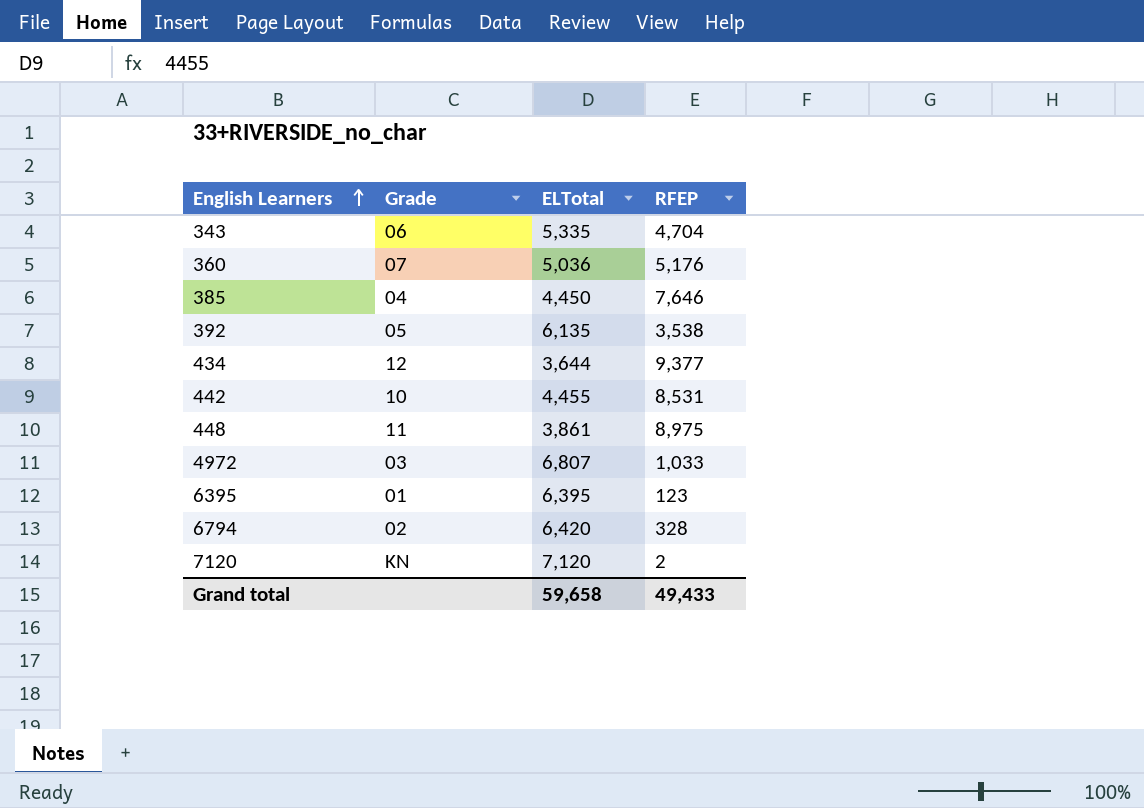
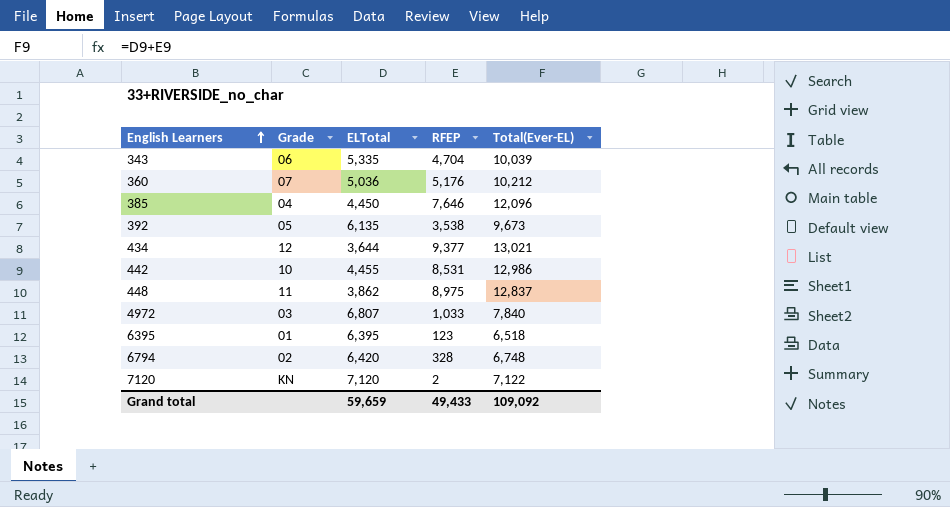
column Total(Ever-EL) | formula: none -> [ELTotal] + [RFEP]
448 | ELTotal: 3,861 -> 3,862
Grand total | ELTotal: 59,658 -> 59,659

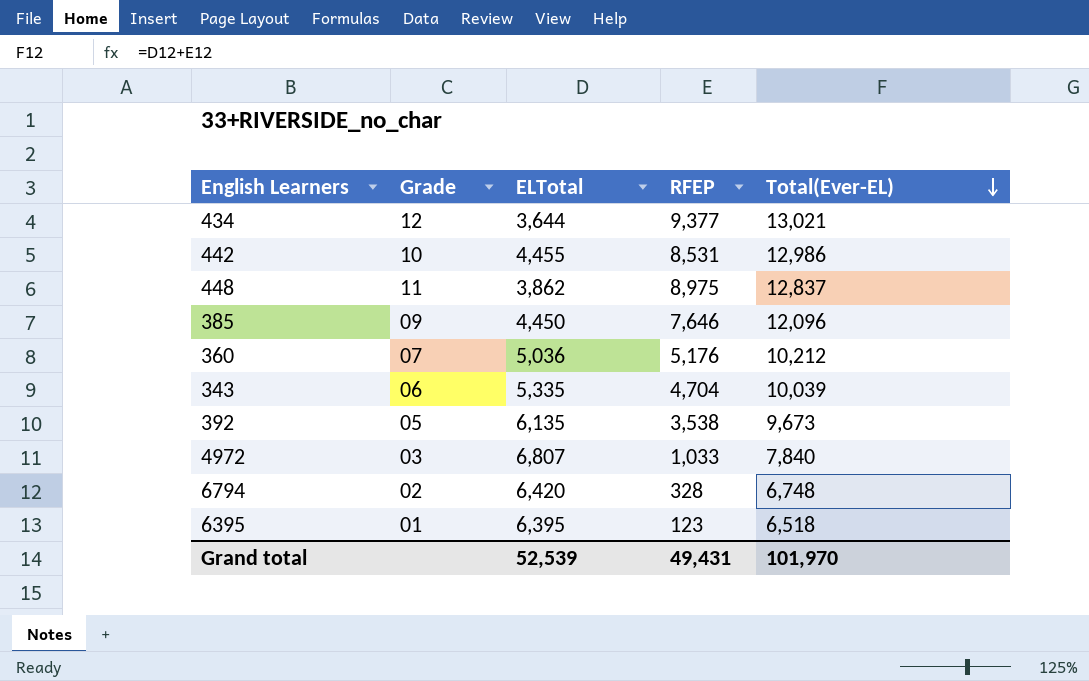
row order: English Learners ascending -> Total(Ever-EL) descending
row 7120: KN | 7,120 | 2 | 7,122 -> none
385 | Grade: 04 -> 09
Grand total | ELTotal: 59,659 -> 52,539
Grand total | RFEP: 49,433 -> 49,431
Grand total | Total(Ever-EL): 109,092 -> 101,970

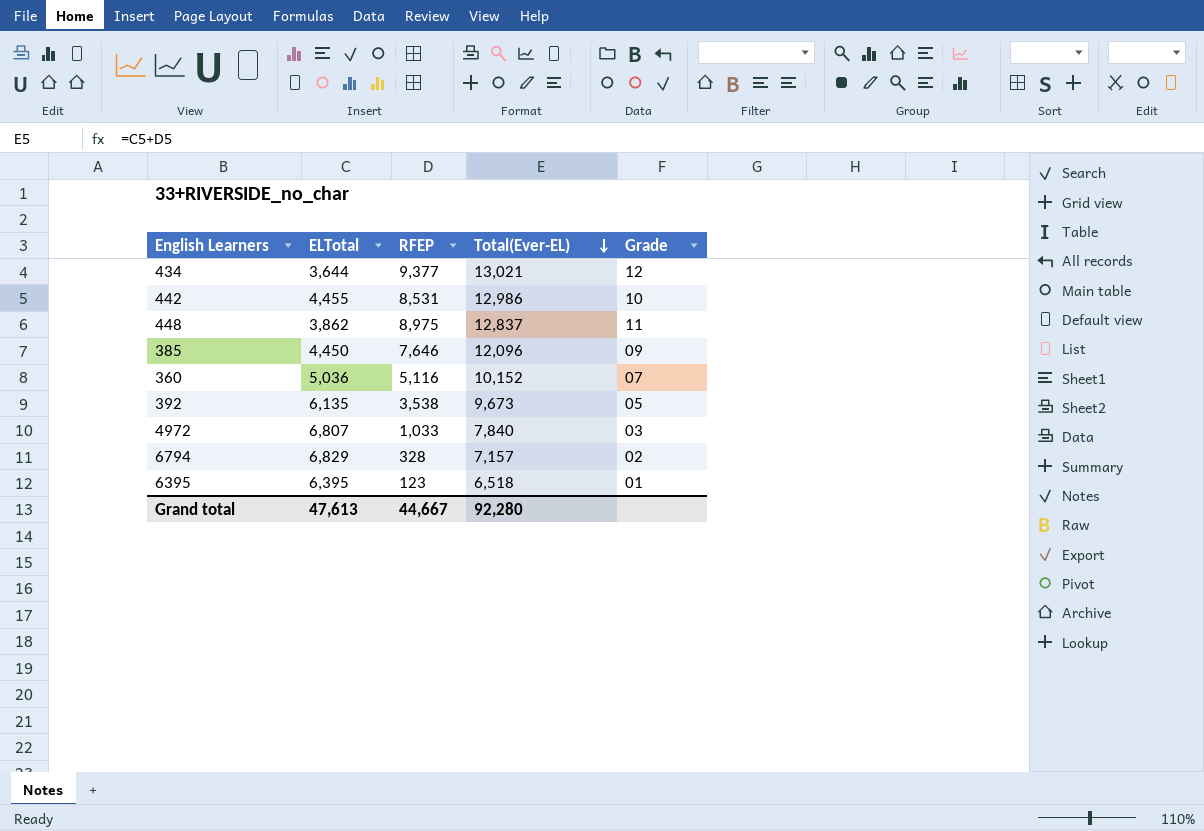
column Grade | position: 2 -> 5
row 343: 06 | 5,335 | 4,704 | 10,039 -> none
360 | RFEP: 5,176 -> 5,116
360 | Total(Ever-EL): 10,212 -> 10,152
6794 | ELTotal: 6,420 -> 6,829
6794 | Total(Ever-EL): 6,748 -> 7,157
Grand total | ELTotal: 52,539 -> 47,613
Grand total | RFEP: 49,431 -> 44,667
Grand total | Total(Ever-EL): 101,970 -> 92,280

